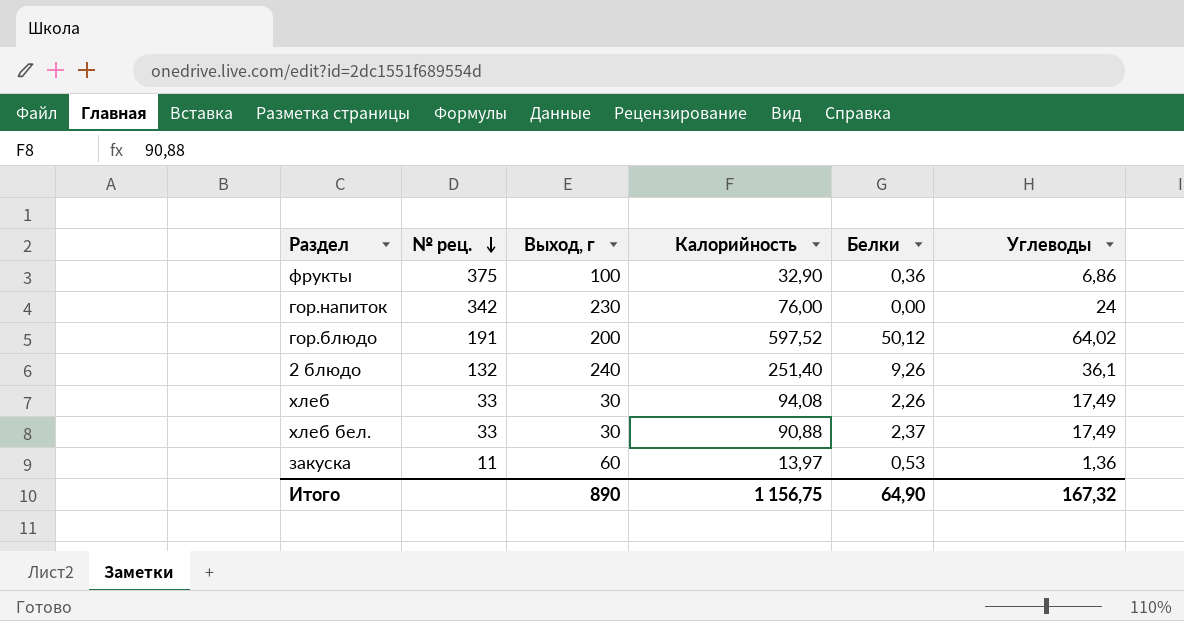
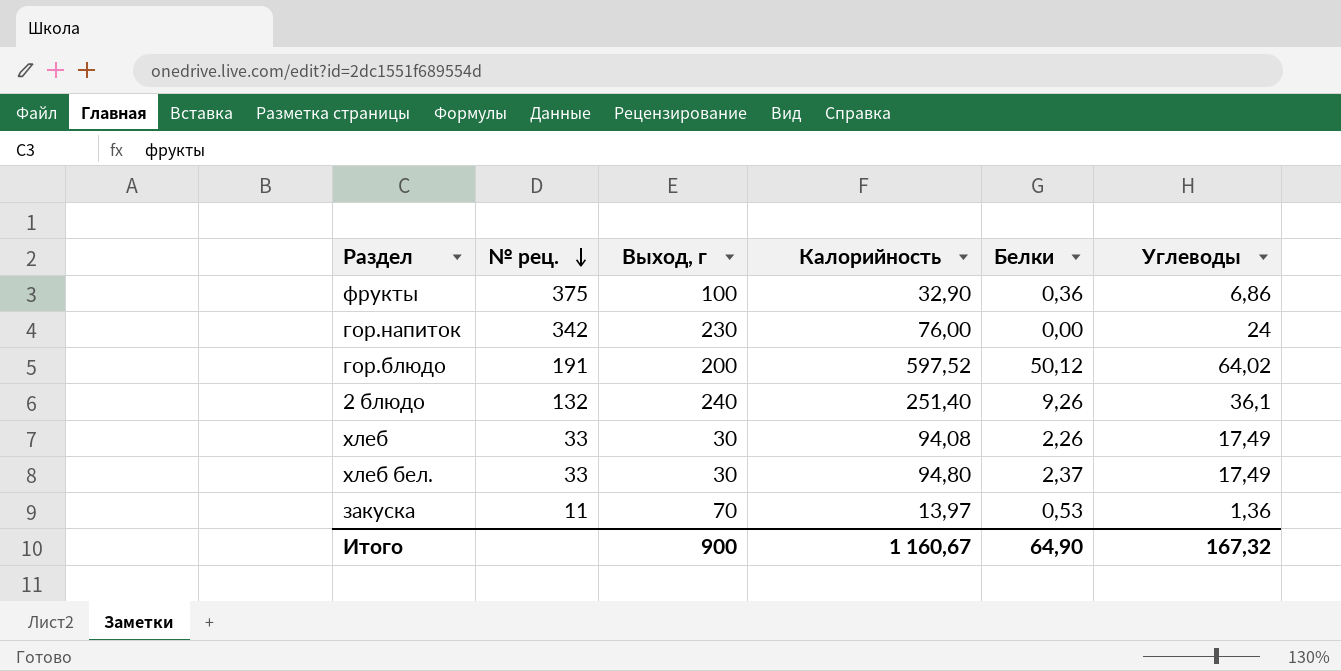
хлеб бел. | Калорийность: 90,88 -> 94,80
закуска | Выход, г: 60 -> 70
Итого | Выход, г: 890 -> 900
Итого | Калорийность: 1 156,75 -> 1 160,67

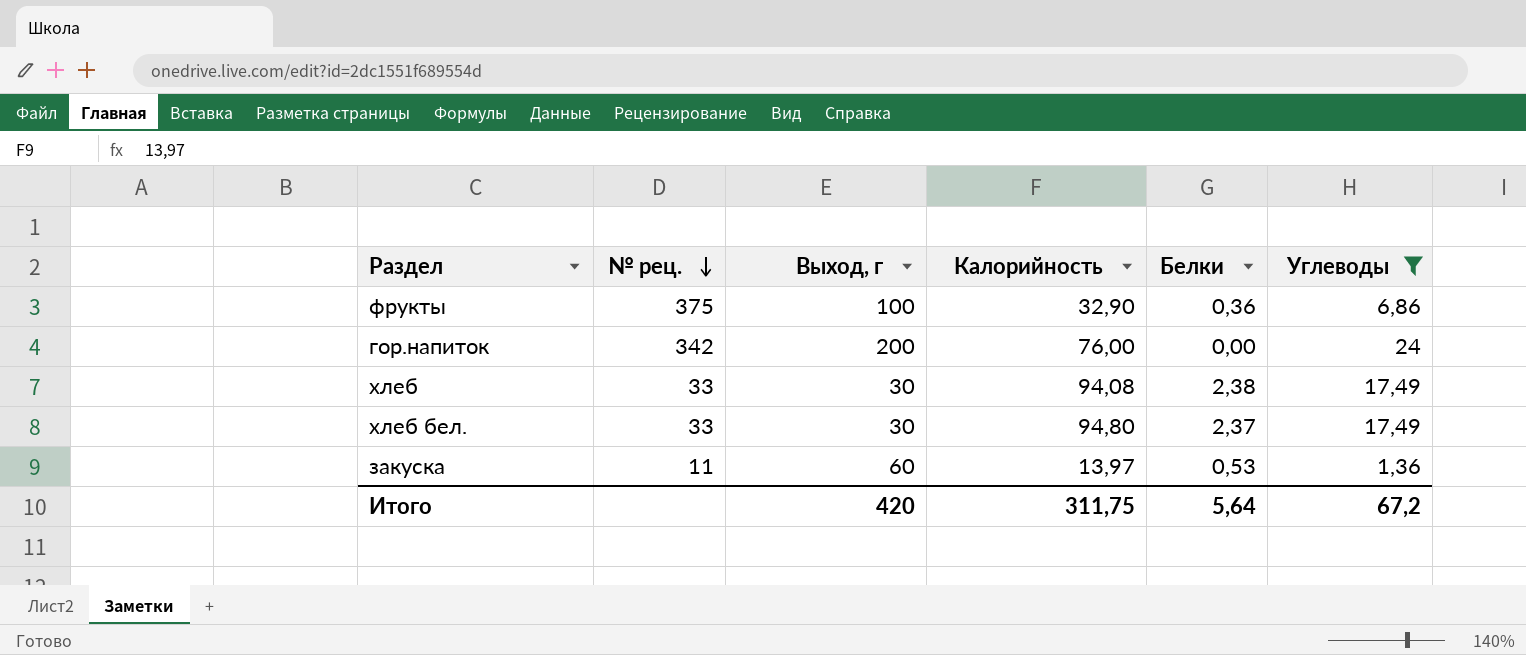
filter: none -> Углеводы <= 24
гор.напиток | Выход, г: 230 -> 200
хлеб | Белки: 2,26 -> 2,38
закуска | Выход, г: 70 -> 60
Итого | Выход, г: 900 -> 420
Итого | Калорийность: 1 160,67 -> 311,75
Итого | Белки: 64,90 -> 5,64
Итого | Углеводы: 167,32 -> 67,2

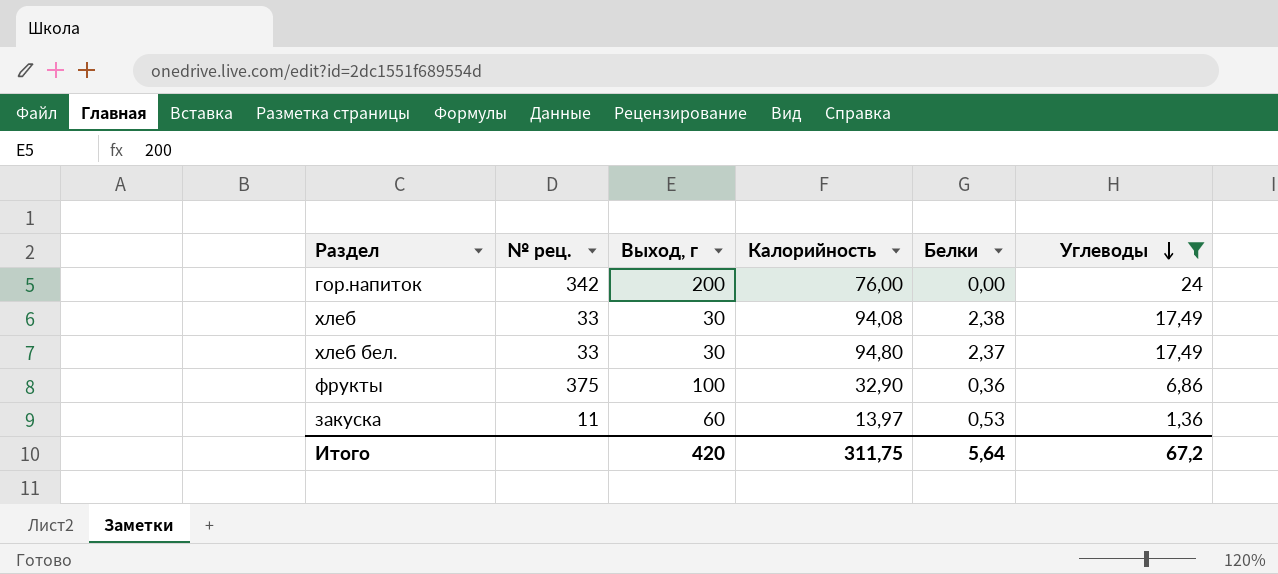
row order: № рец. descending -> Углеводы descending

